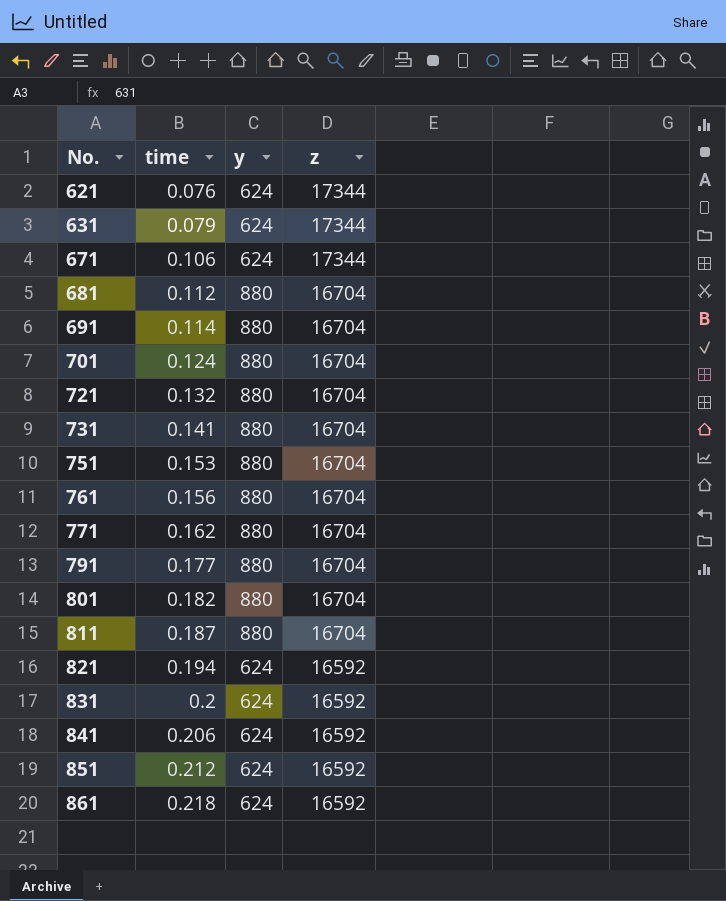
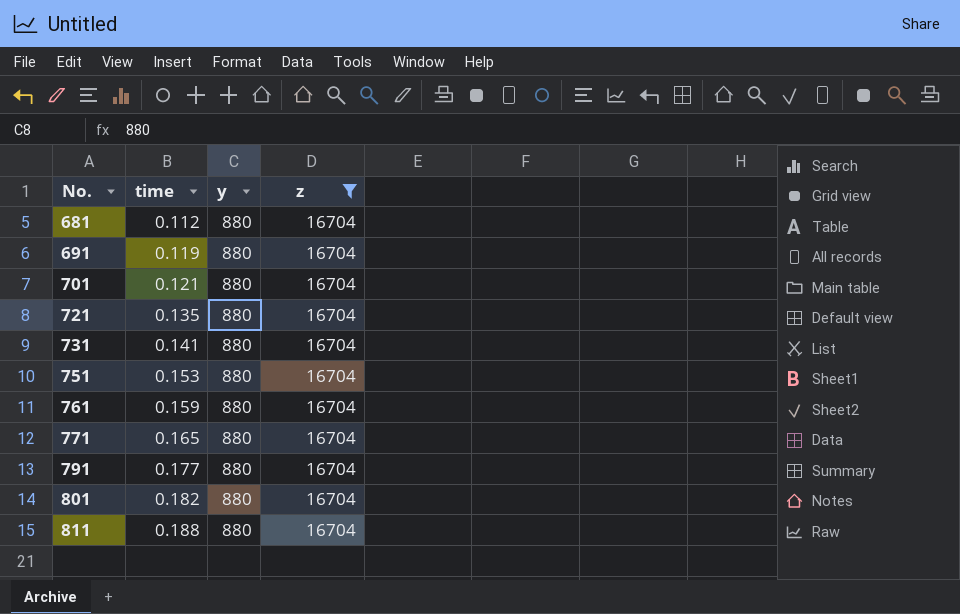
filter: none -> z = 16704
691 | time: 0.114 -> 0.119
701 | time: 0.124 -> 0.121
721 | time: 0.132 -> 0.135
761 | time: 0.156 -> 0.159
771 | time: 0.162 -> 0.165
811 | time: 0.187 -> 0.188

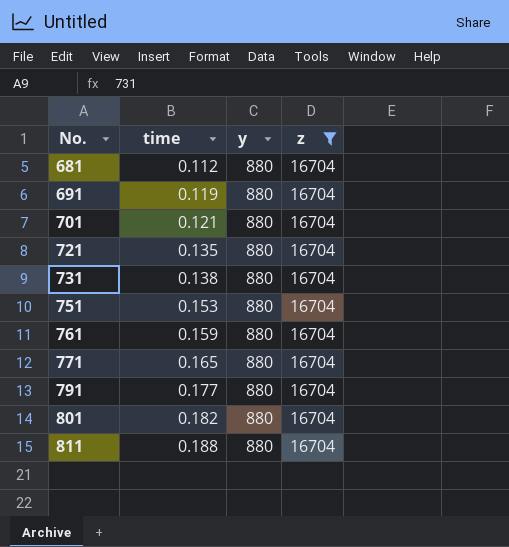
731 | time: 0.141 -> 0.138

